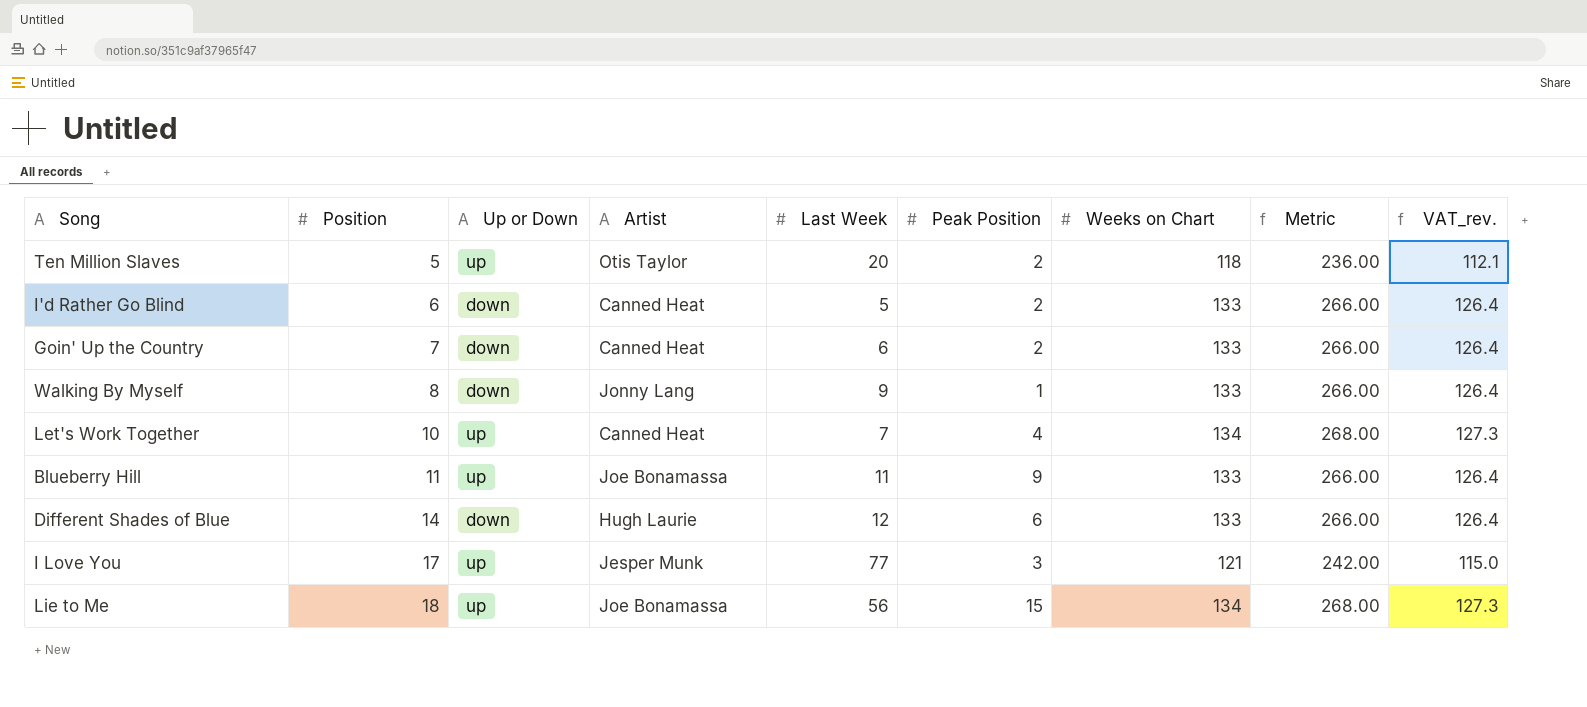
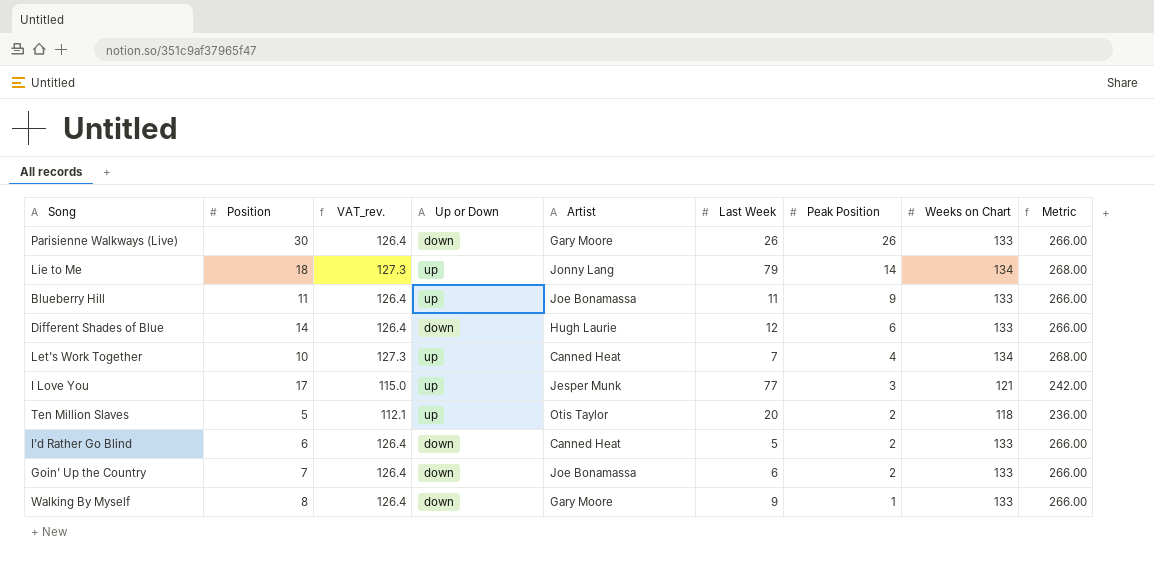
row order: Position ascending -> Peak Position descending
column VAT_rev. | position: 9 -> 3
row Parisienne Walkways (Live): none -> 30 | 126.4 | down | Gary Moore | 26 | 26 | 133 | 266.00
Lie to Me | Artist: Joe Bonamassa -> Jonny Lang
Lie to Me | Last Week: 56 -> 79
Lie to Me | Peak Position: 15 -> 14
Goin' Up the Country | Artist: Canned Heat -> Joe Bonamassa
Walking By Myself | Artist: Jonny Lang -> Gary Moore

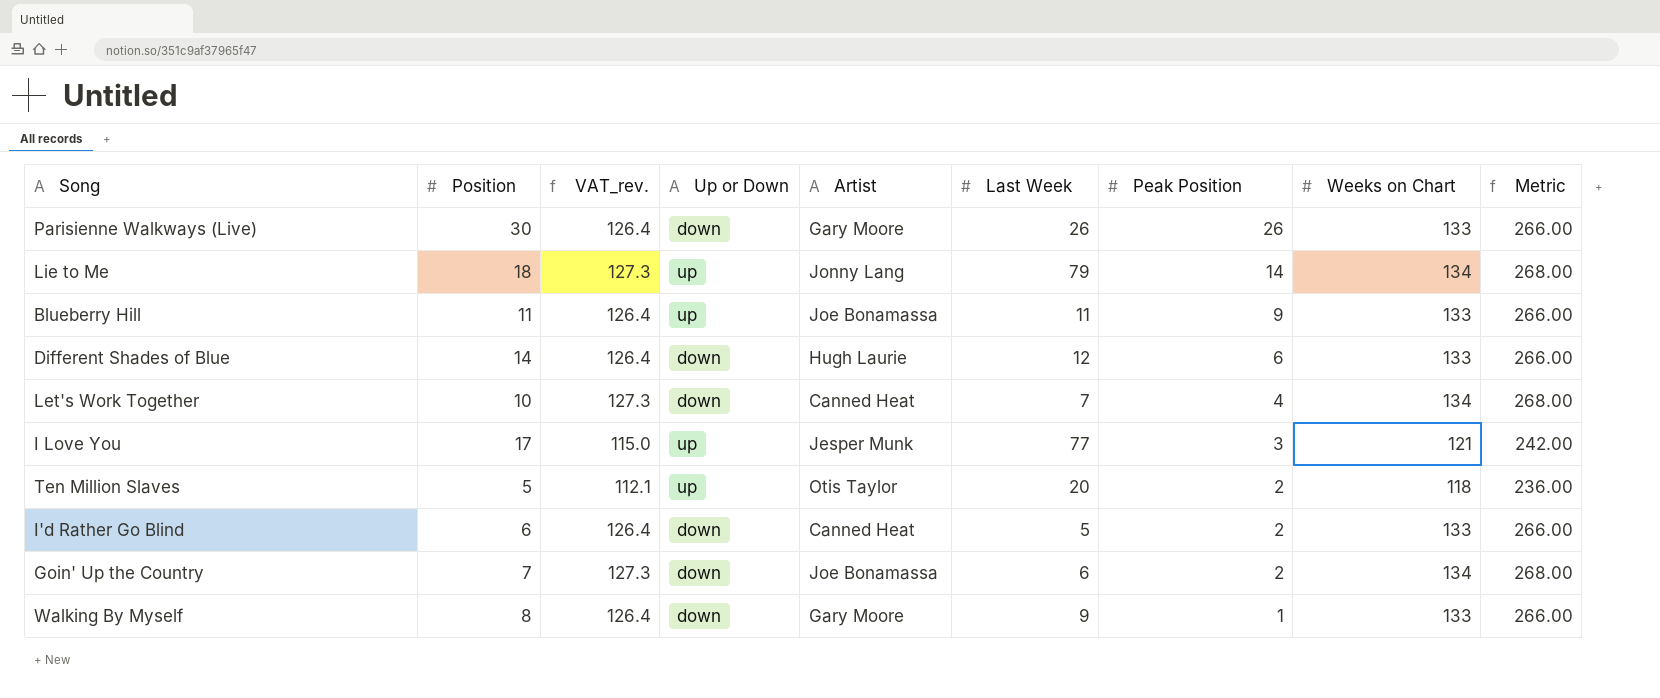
Let's Work Together | Up or Down: up -> down
Goin' Up the Country | VAT_rev.: 126.4 -> 127.3
Goin' Up the Country | Weeks on Chart: 133 -> 134
Goin' Up the Country | Metric: 266.00 -> 268.00

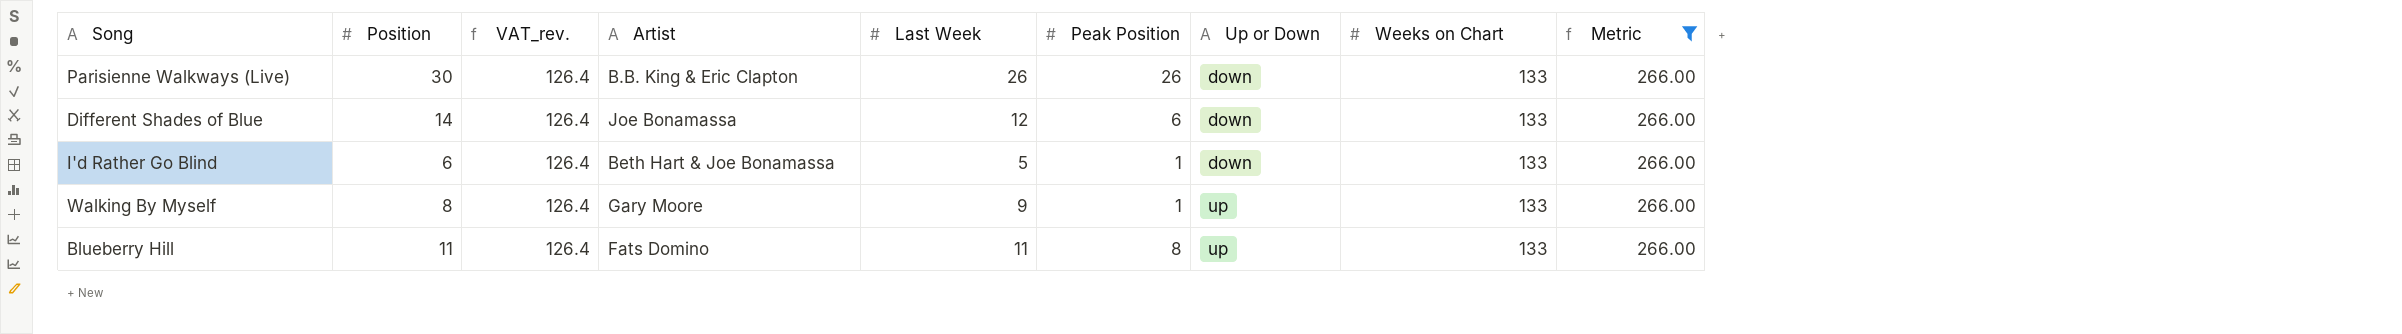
filter: none -> Metric = 266.00
row order: Peak Position descending -> Up or Down ascending
column Up or Down | position: 4 -> 7
Parisienne Walkways (Live) | Artist: Gary Moore -> B.B. King & Eric Clapton
Different Shades of Blue | Artist: Hugh Laurie -> Joe Bonamassa
I'd Rather Go Blind | Artist: Canned Heat -> Beth Hart & Joe Bonamassa
I'd Rather Go Blind | Peak Position: 2 -> 1
Walking By Myself | Up or Down: down -> up
Blueberry Hill | Artist: Joe Bonamassa -> Fats Domino
Blueberry Hill | Peak Position: 9 -> 8

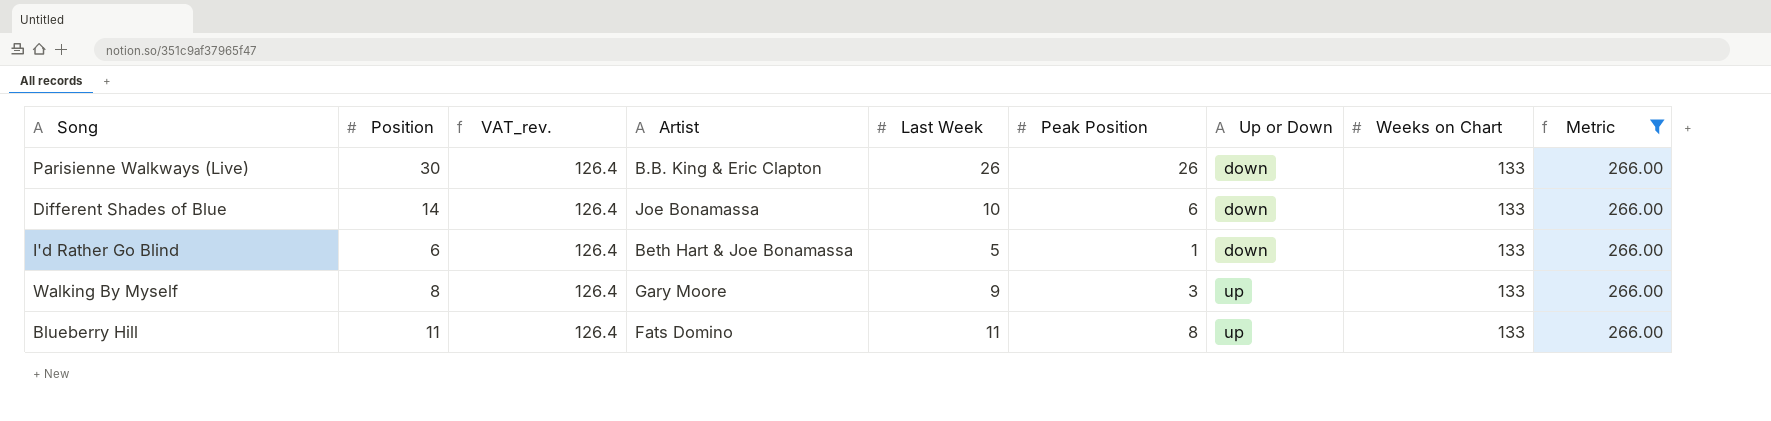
Different Shades of Blue | Last Week: 12 -> 10
Walking By Myself | Peak Position: 1 -> 3

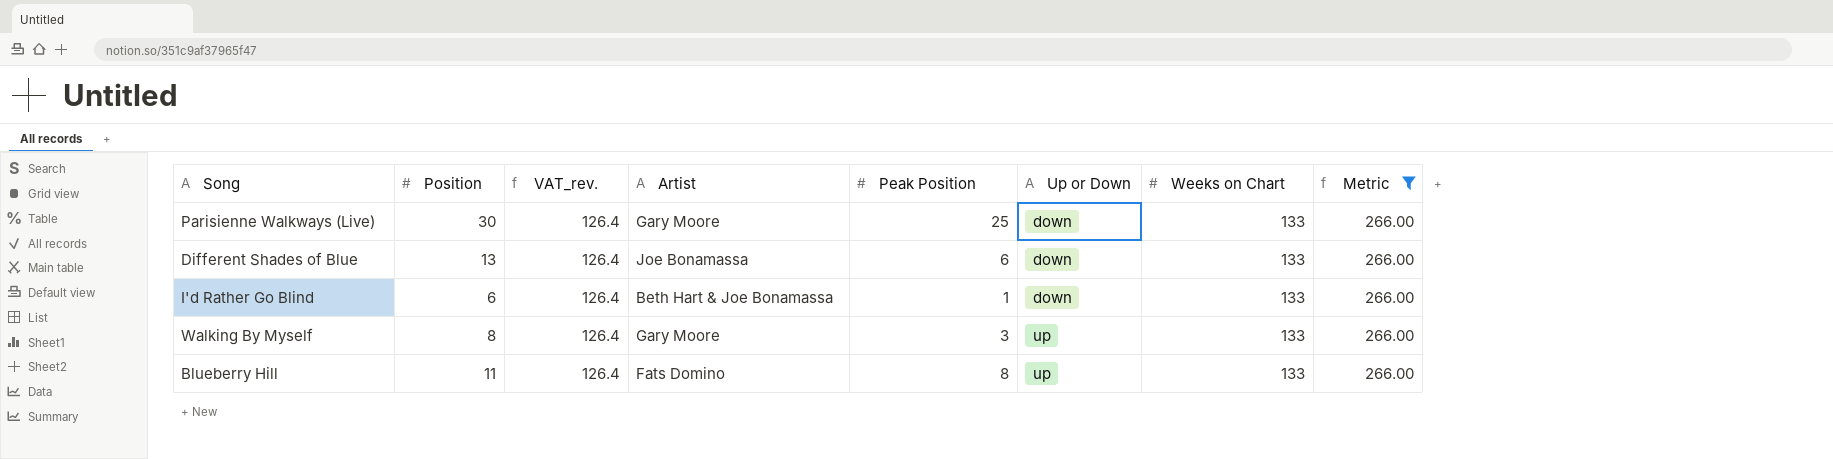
column Last Week | position: 5 -> none
Parisienne Walkways (Live) | Artist: B.B. King & Eric Clapton -> Gary Moore
Parisienne Walkways (Live) | Peak Position: 26 -> 25
Different Shades of Blue | Position: 14 -> 13

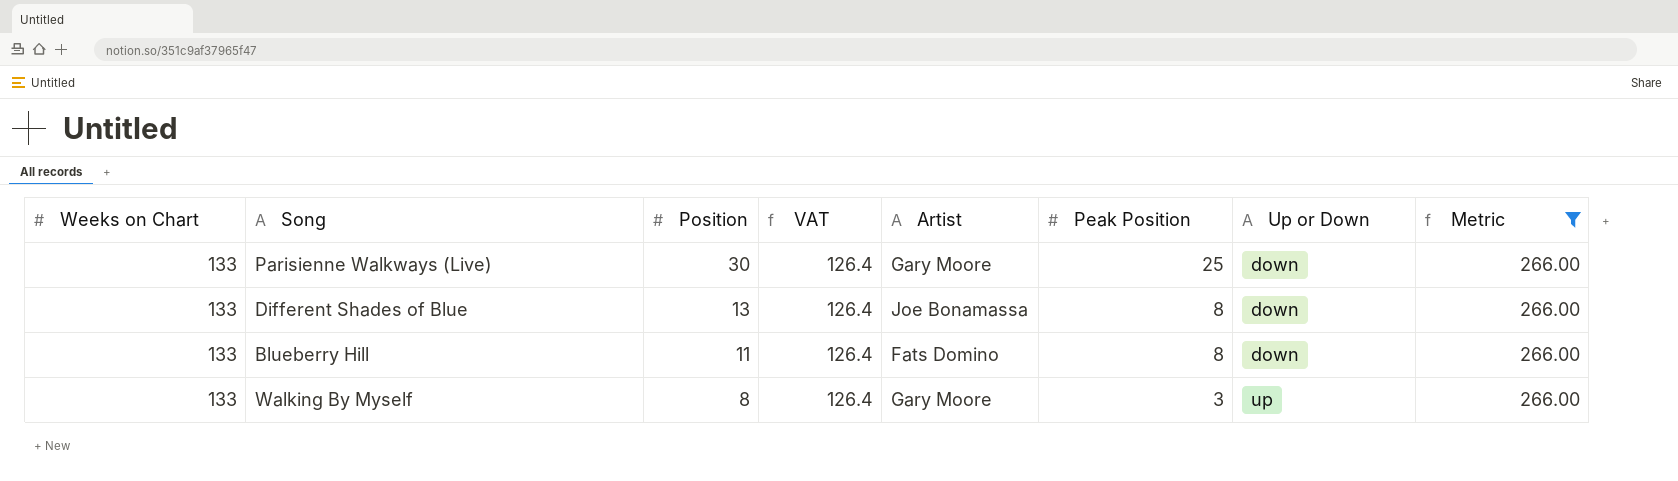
row order: Up or Down ascending -> Position descending
column Weeks on Chart | position: 7 -> 1
column name: VAT_rev. -> VAT
row I'd Rather Go Blind: 6 | 126.4 | Beth Hart & Joe Bonamassa | 1 | down | 133 | 266.00 -> none
Different Shades of Blue | Peak Position: 6 -> 8
Blueberry Hill | Up or Down: up -> down

